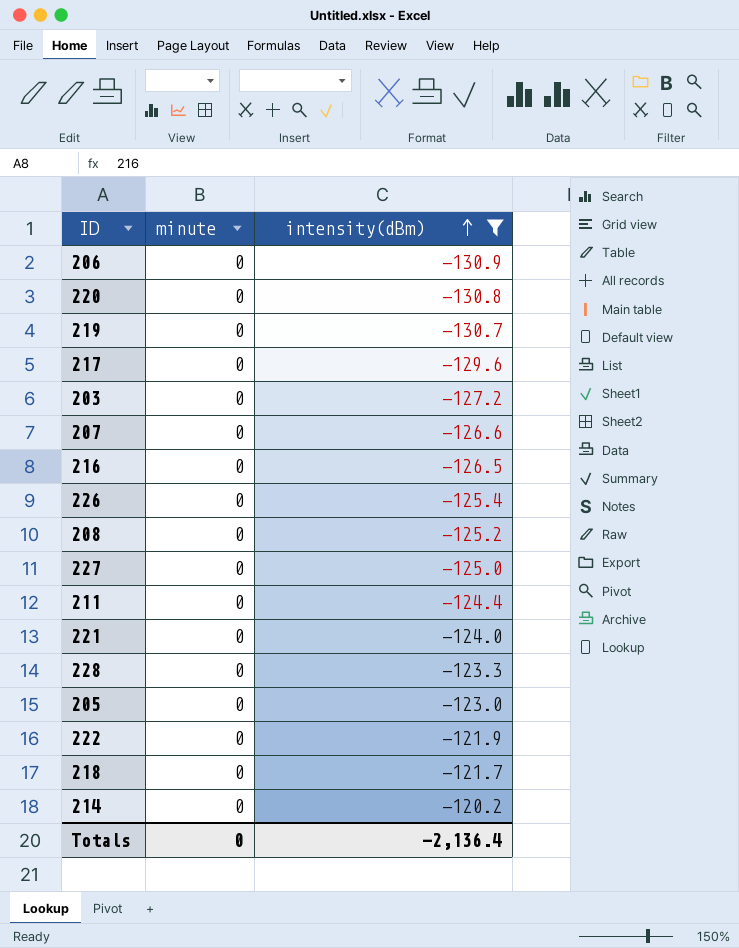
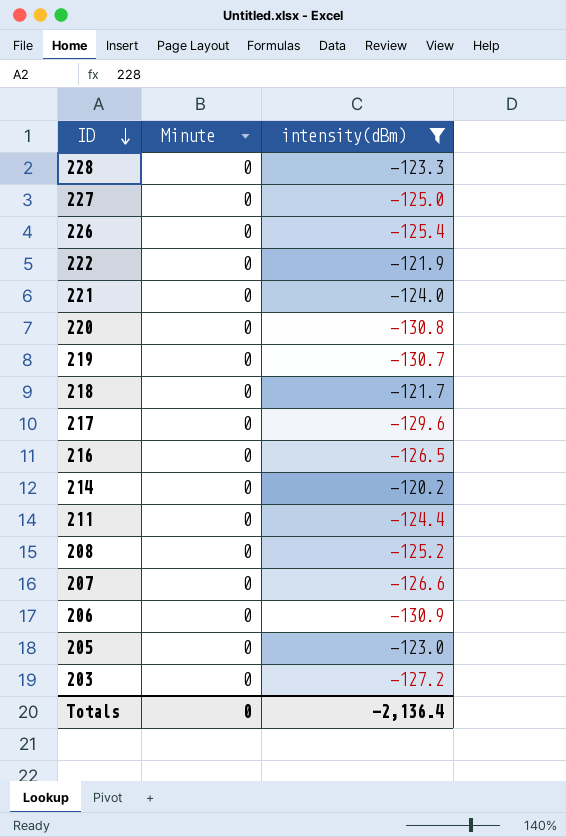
row order: intensity(dBm) ascending -> ID descending
column name: minute -> Minute

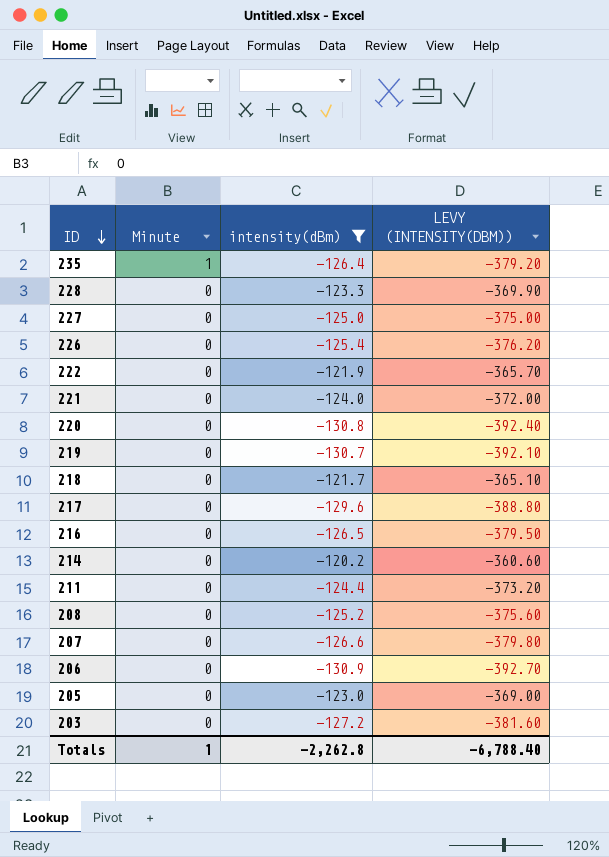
column LEVY (INTENSITY(DBM)) | formula: none -> [intensity(dBm)] * 3
row 235: none -> 1 | -126.4 | -379.20
Totals | Minute: 0 -> 1
Totals | intensity(dBm): -2,136.4 -> -2,262.8

